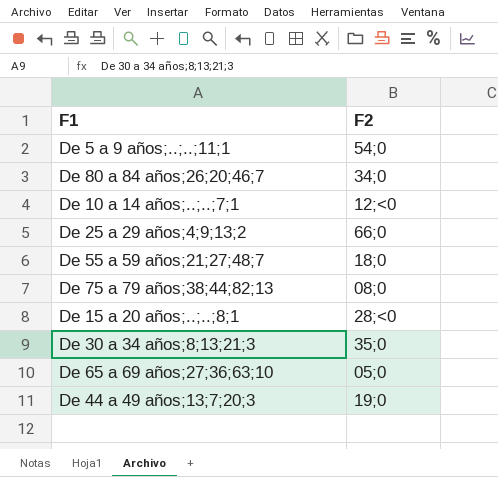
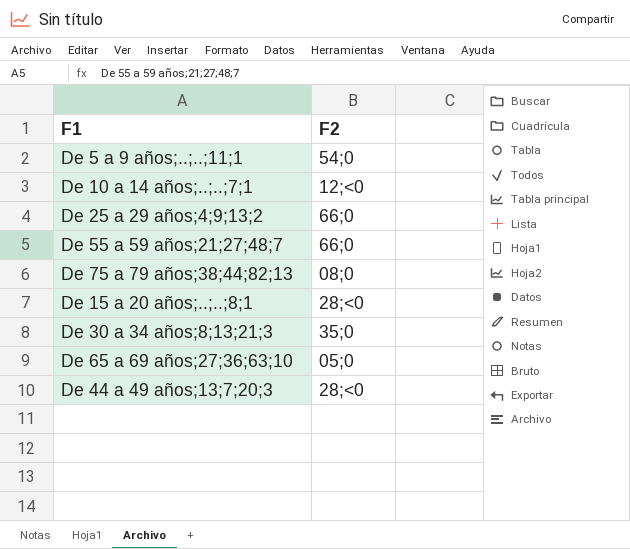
row De 80 a 84 años;26;20;46;7: 34;0 -> none
De 55 a 59 años;21;27;48;7 | F2: 18;0 -> 66;0
De 44 a 49 años;13;7;20;3 | F2: 19;0 -> 28;<0

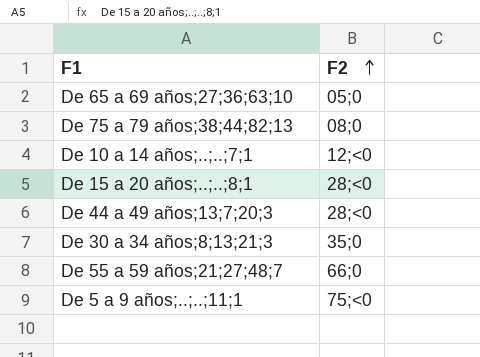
row order: none -> F2 ascending
row De 25 a 29 años;4;9;13;2: 66;0 -> none
De 5 a 9 años;..;..;11;1 | F2: 54;0 -> 75;<0

